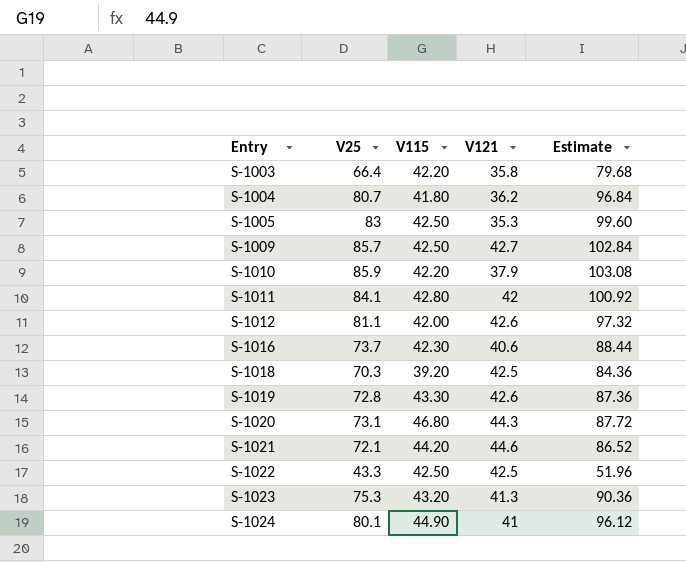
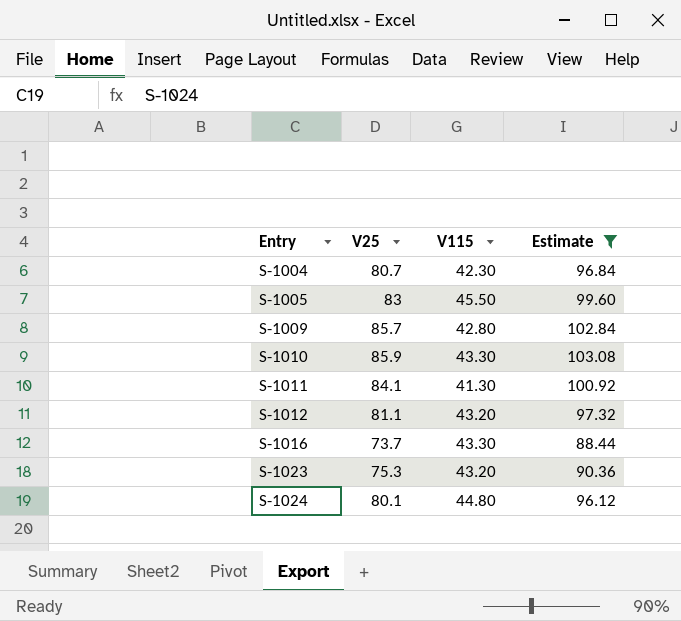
filter: none -> Estimate >= 88.44
column V121 | position: 4 -> none
S-1004 | V115: 41.80 -> 42.30
S-1005 | V115: 42.50 -> 45.50
S-1009 | V115: 42.50 -> 42.80
S-1010 | V115: 42.20 -> 43.30
S-1011 | V115: 42.80 -> 41.30
S-1012 | V115: 42.00 -> 43.20
S-1016 | V115: 42.30 -> 43.30
S-1024 | V115: 44.90 -> 44.80

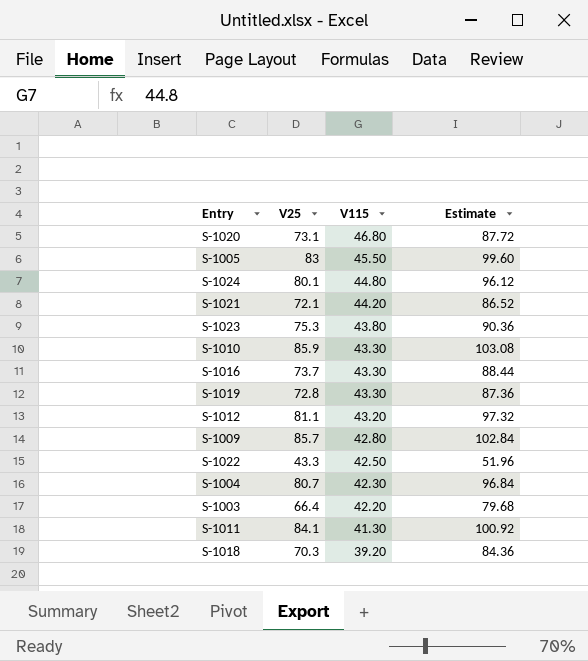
filter: Estimate >= 88.44 -> none
row order: Entry ascending -> V115 descending
S-1023 | V115: 43.20 -> 43.80

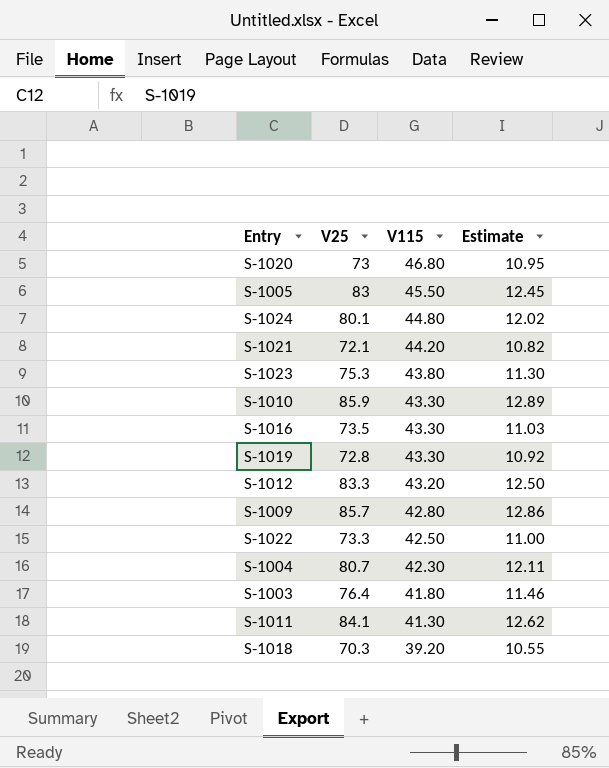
column Estimate | formula: [V25] * 1.2 -> [V25] * 0.15
S-1020 | V25: 73.1 -> 73
S-1016 | V25: 73.7 -> 73.5
S-1012 | V25: 81.1 -> 83.3
S-1022 | V25: 43.3 -> 73.3
S-1003 | V25: 66.4 -> 76.4
S-1003 | V115: 42.20 -> 41.80

